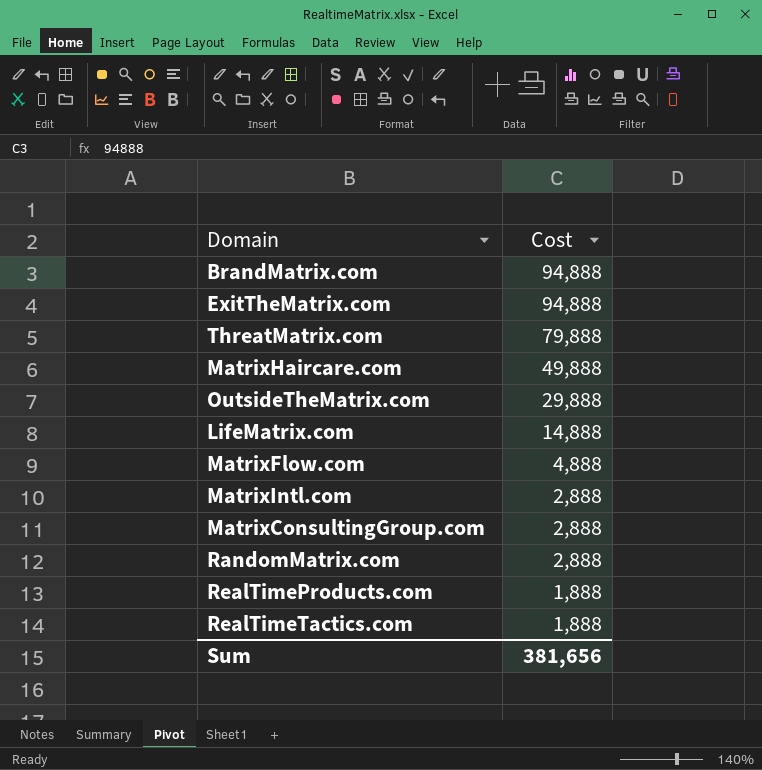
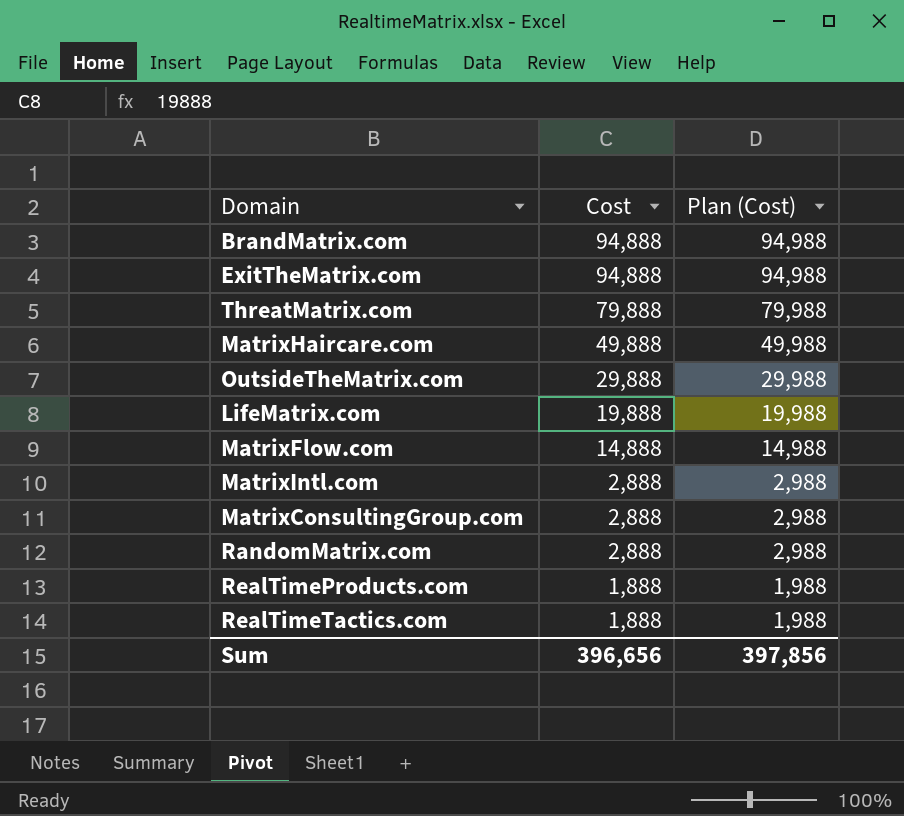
column Plan (Cost) | formula: none -> [Cost] + 100
LifeMatrix.com | Cost: 14,888 -> 19,888
MatrixFlow.com | Cost: 4,888 -> 14,888
Sum | Cost: 381,656 -> 396,656

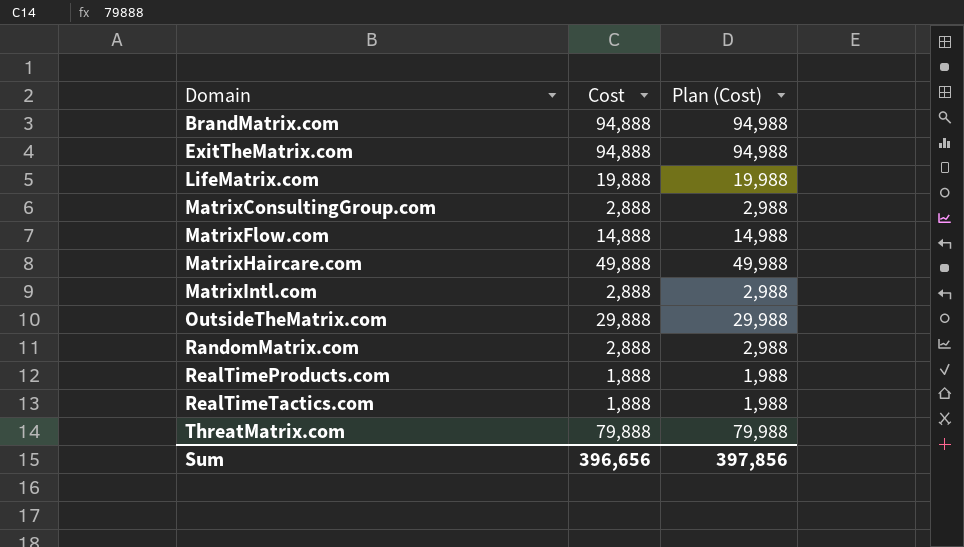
row order: Cost descending -> Domain ascending

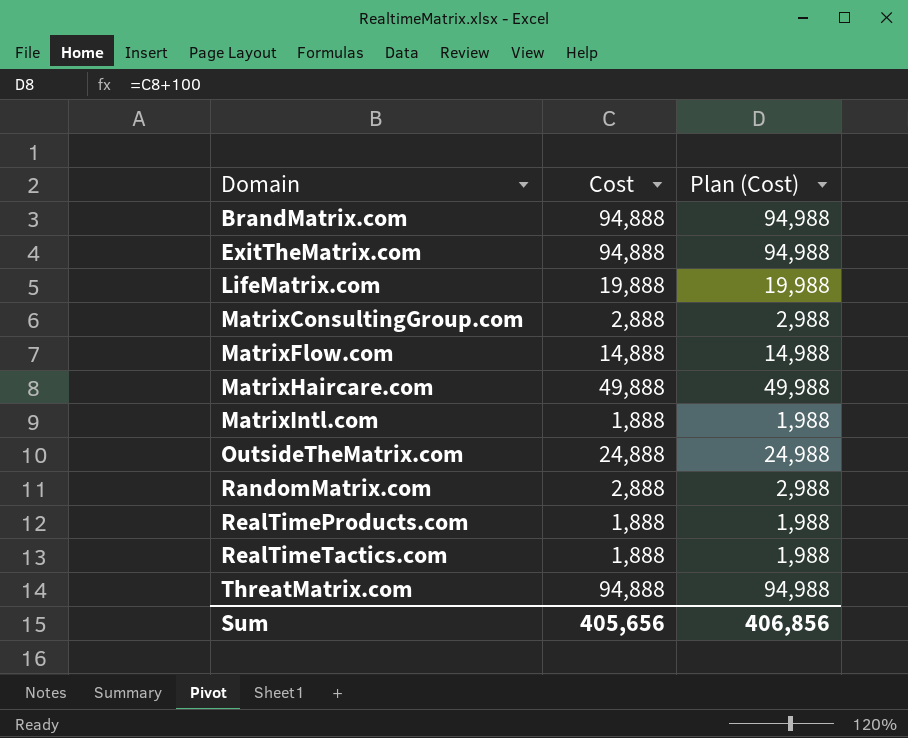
MatrixIntl.com | Cost: 2,888 -> 1,888
MatrixIntl.com | Plan (Cost): 2,988 -> 1,988
OutsideTheMatrix.com | Cost: 29,888 -> 24,888
OutsideTheMatrix.com | Plan (Cost): 29,988 -> 24,988
ThreatMatrix.com | Cost: 79,888 -> 94,888
ThreatMatrix.com | Plan (Cost): 79,988 -> 94,988
Sum | Cost: 396,656 -> 405,656
Sum | Plan (Cost): 397,856 -> 406,856

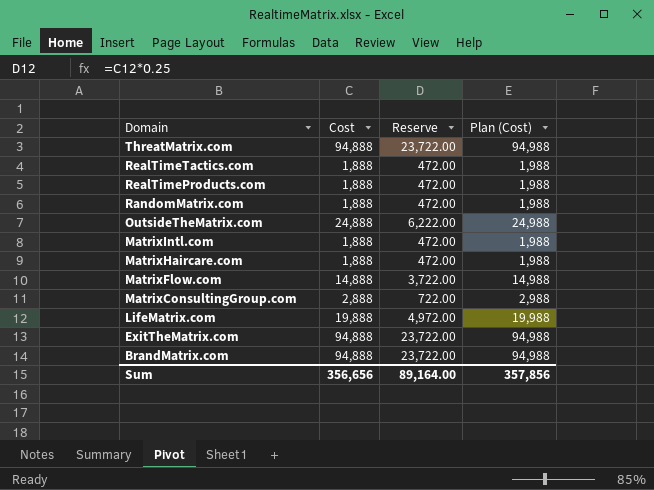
row order: Domain ascending -> Domain descending
column Reserve | formula: none -> [Cost] * 0.25
RandomMatrix.com | Cost: 2,888 -> 1,888
RandomMatrix.com | Plan (Cost): 2,988 -> 1,988
MatrixHaircare.com | Cost: 49,888 -> 1,888
MatrixHaircare.com | Plan (Cost): 49,988 -> 1,988
Sum | Cost: 405,656 -> 356,656
Sum | Plan (Cost): 406,856 -> 357,856

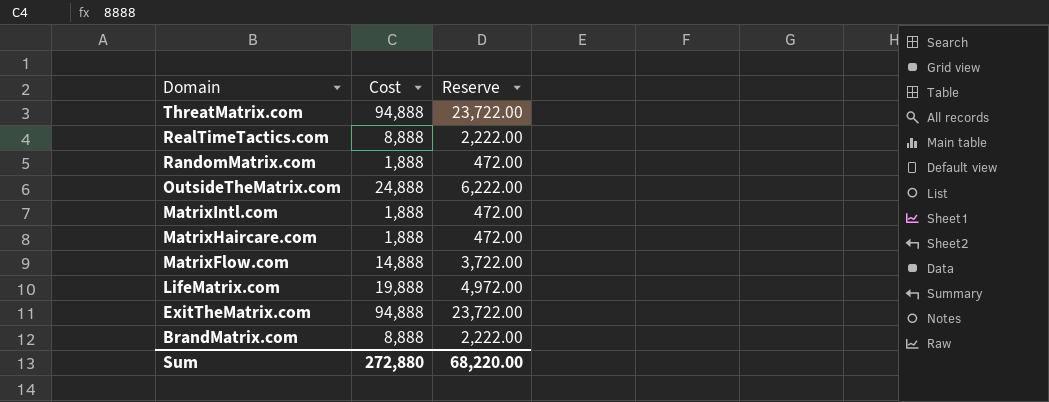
column Plan (Cost) | formula: [Cost] + 100 -> none
row RealTimeProducts.com: 1,888 | 472.00 | 1,988 -> none
row MatrixConsultingGroup.com: 2,888 | 722.00 | 2,988 -> none
RealTimeTactics.com | Cost: 1,888 -> 8,888
RealTimeTactics.com | Reserve: 472.00 -> 2,222.00
BrandMatrix.com | Cost: 94,888 -> 8,888
BrandMatrix.com | Reserve: 23,722.00 -> 2,222.00
Sum | Cost: 356,656 -> 272,880
Sum | Reserve: 89,164.00 -> 68,220.00

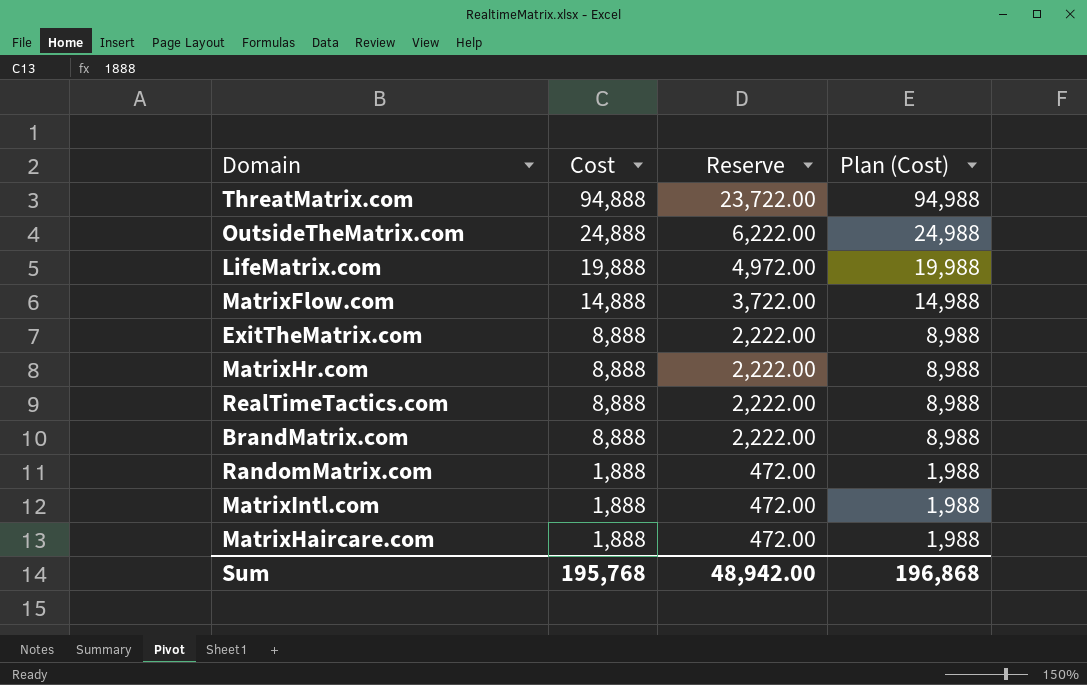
row order: Domain descending -> Cost descending
column Plan (Cost) | formula: none -> [Cost] + 100
ExitTheMatrix.com | Cost: 94,888 -> 8,888
ExitTheMatrix.com | Reserve: 23,722.00 -> 2,222.00
row MatrixHr.com: none -> 8,888 | 2,222.00 | 8,988
Sum | Cost: 272,880 -> 195,768
Sum | Reserve: 68,220.00 -> 48,942.00

